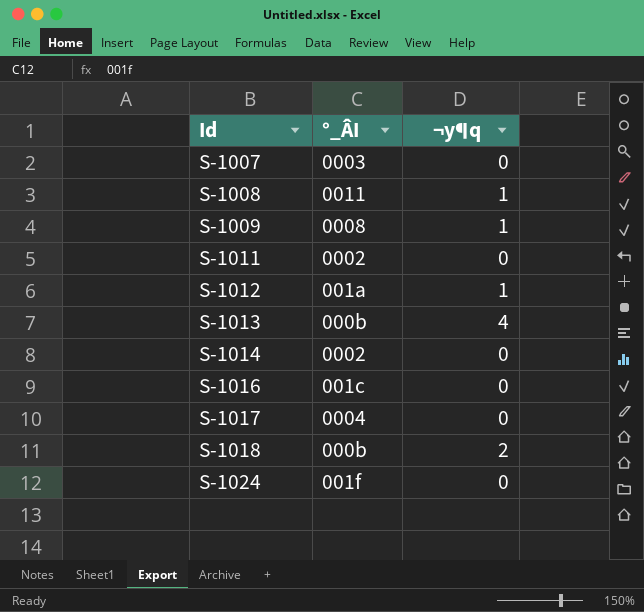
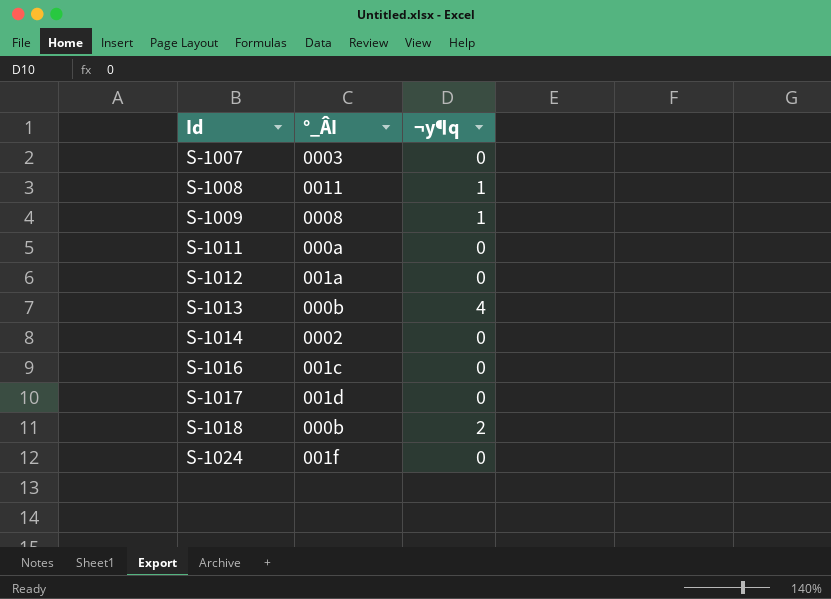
S-1011 | °_ÂI: 0002 -> 000a
S-1012 | ¬y¶q: 1 -> 0
S-1017 | °_ÂI: 0004 -> 001d

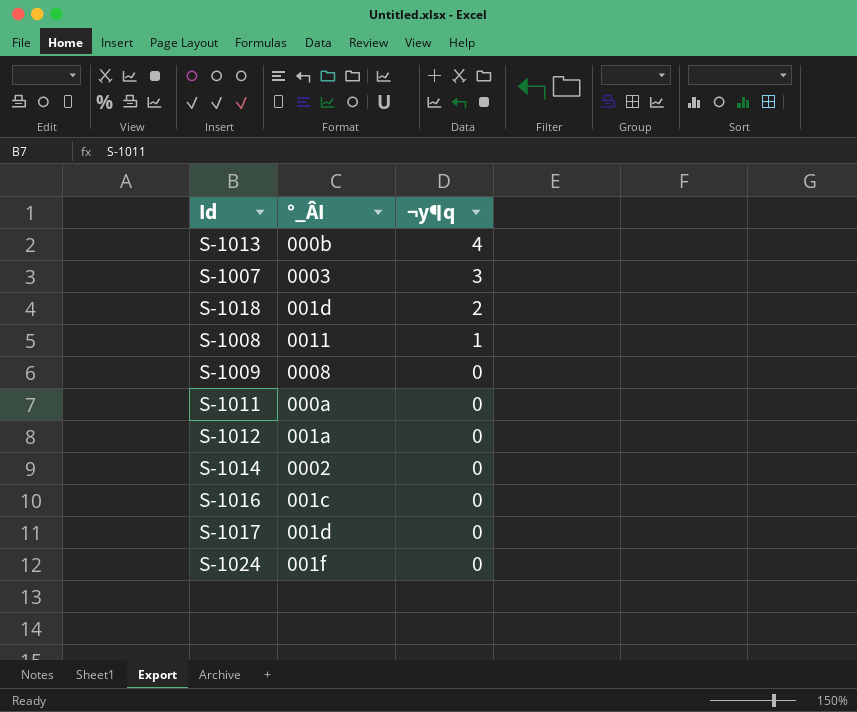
row order: Id ascending -> ¬y¶q descending
S-1007 | ¬y¶q: 0 -> 3
S-1018 | °_ÂI: 000b -> 001d
S-1009 | ¬y¶q: 1 -> 0

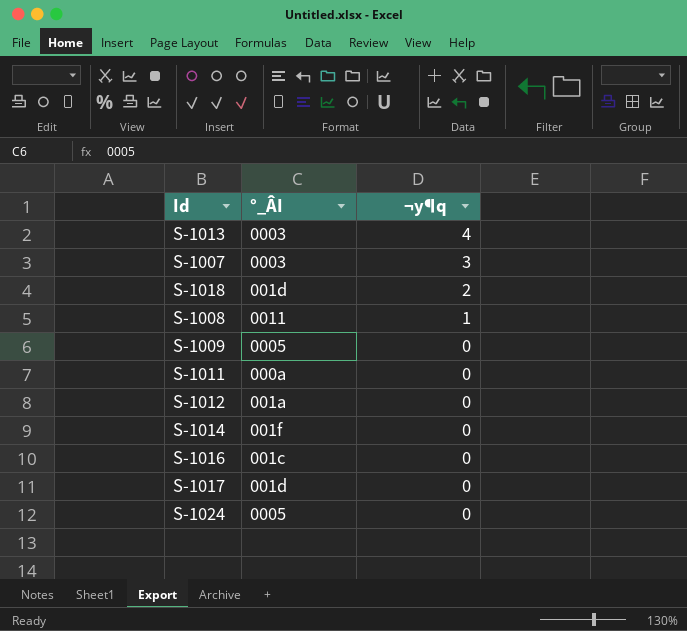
S-1013 | °_ÂI: 000b -> 0003
S-1009 | °_ÂI: 0008 -> 0005
S-1014 | °_ÂI: 0002 -> 001f
S-1024 | °_ÂI: 001f -> 0005

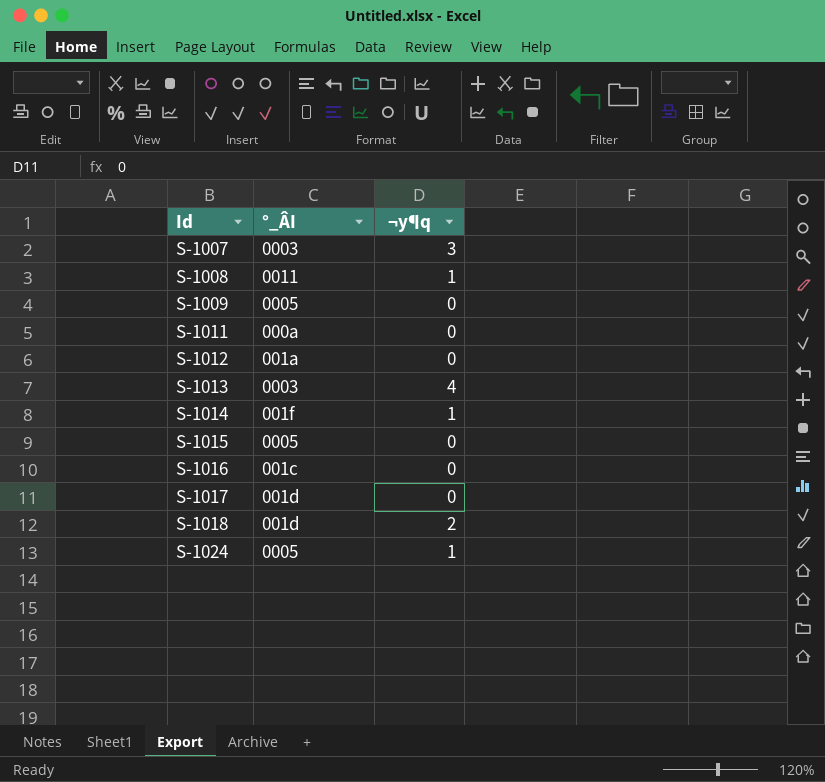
row order: ¬y¶q descending -> Id ascending
S-1014 | ¬y¶q: 0 -> 1
row S-1015: none -> 0005 | 0
S-1024 | ¬y¶q: 0 -> 1

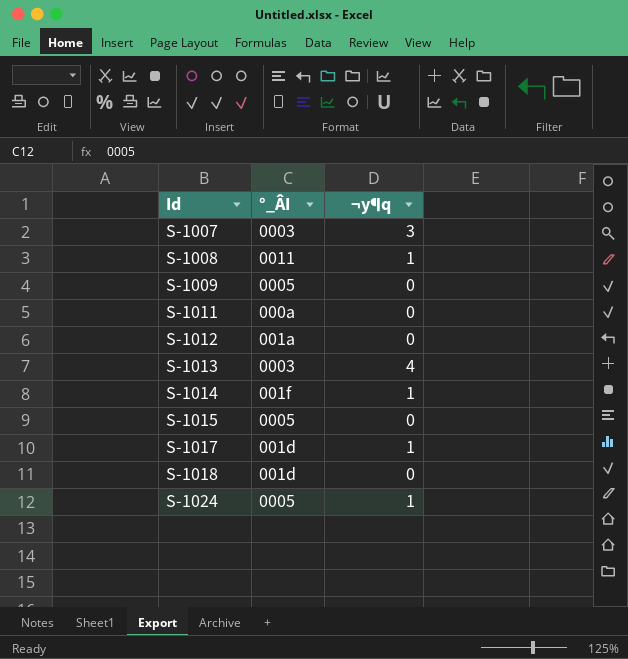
row S-1016: 001c | 0 -> none
S-1017 | ¬y¶q: 0 -> 1
S-1018 | ¬y¶q: 2 -> 0

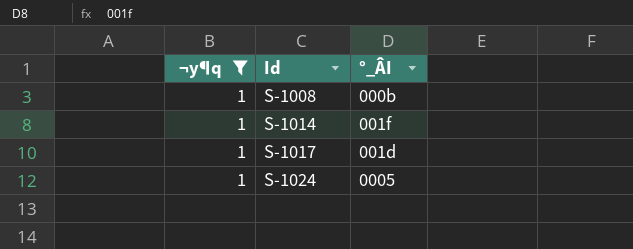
filter: none -> ¬y¶q = 1
column ¬y¶q | position: 3 -> 1
S-1008 | °_ÂI: 0011 -> 000b

